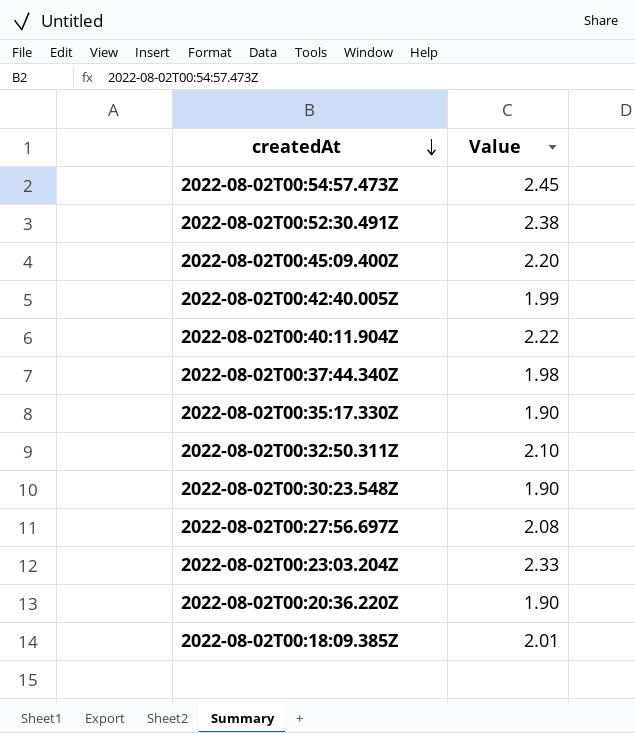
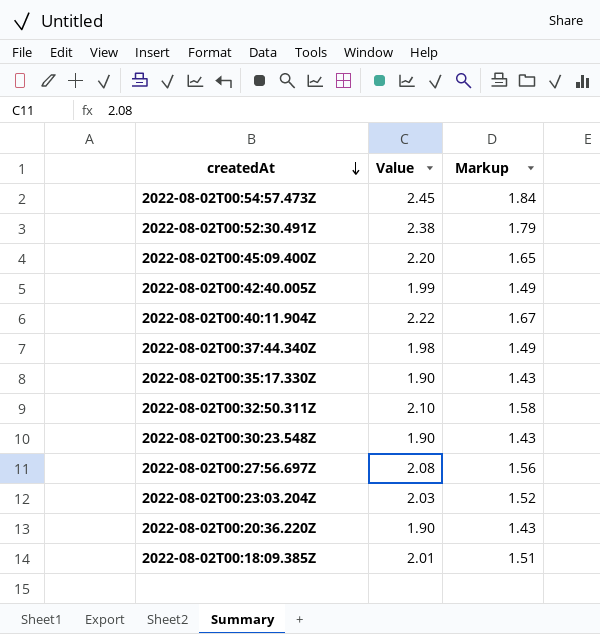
column Markup | formula: none -> [Value] * 0.75
2022-08-02T00:23:03.204Z | Value: 2.33 -> 2.03

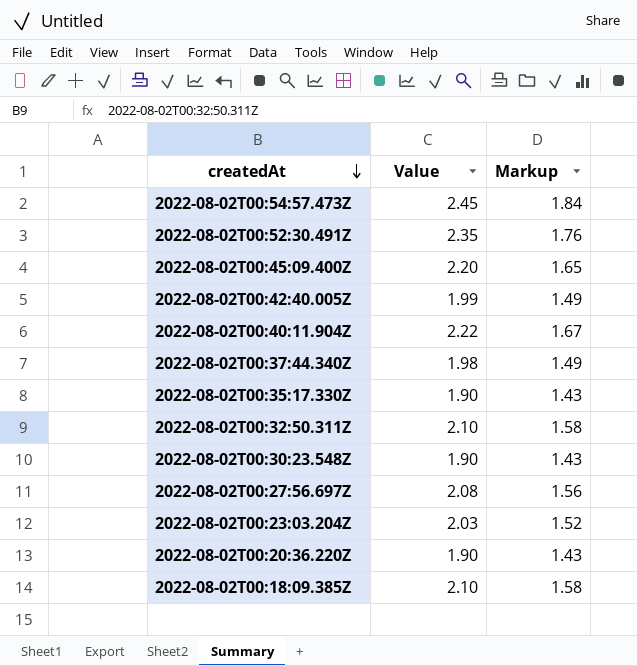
2022-08-02T00:52:30.491Z | Value: 2.38 -> 2.35
2022-08-02T00:52:30.491Z | Markup: 1.79 -> 1.76
2022-08-02T00:18:09.385Z | Value: 2.01 -> 2.10
2022-08-02T00:18:09.385Z | Markup: 1.51 -> 1.58

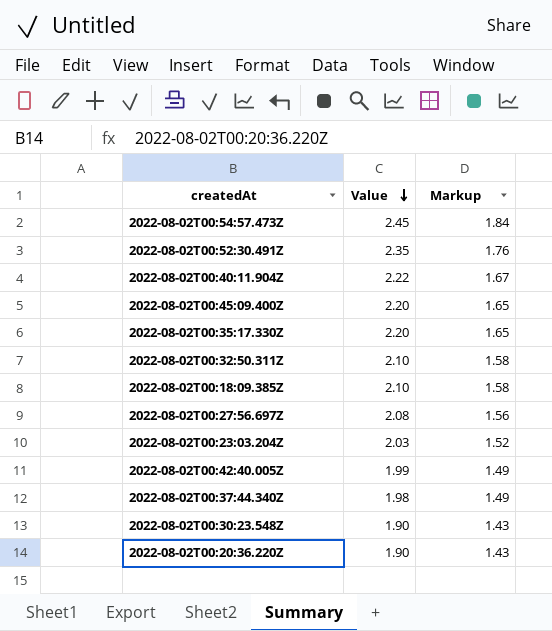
row order: createdAt descending -> Value descending
2022-08-02T00:35:17.330Z | Value: 1.90 -> 2.20
2022-08-02T00:35:17.330Z | Markup: 1.43 -> 1.65

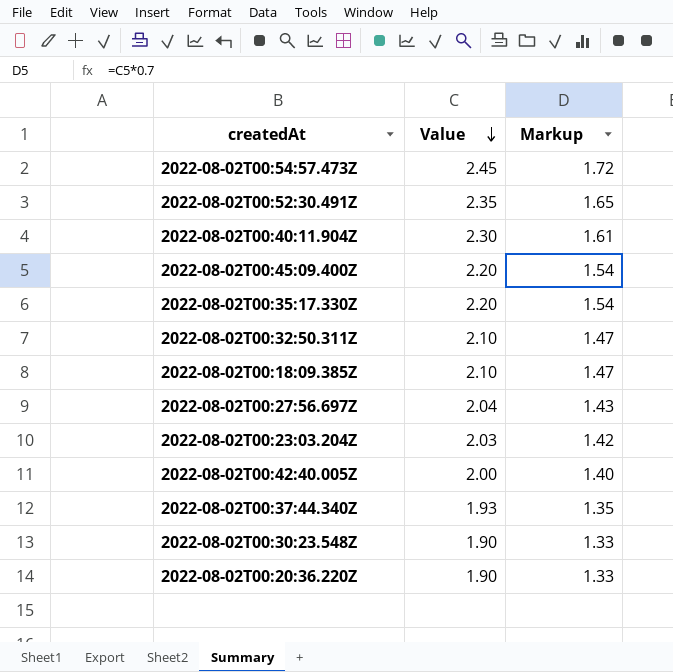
column Markup | formula: [Value] * 0.75 -> [Value] * 0.7
2022-08-02T00:40:11.904Z | Value: 2.22 -> 2.30
2022-08-02T00:27:56.697Z | Value: 2.08 -> 2.04
2022-08-02T00:42:40.005Z | Value: 1.99 -> 2.00
2022-08-02T00:37:44.340Z | Value: 1.98 -> 1.93

